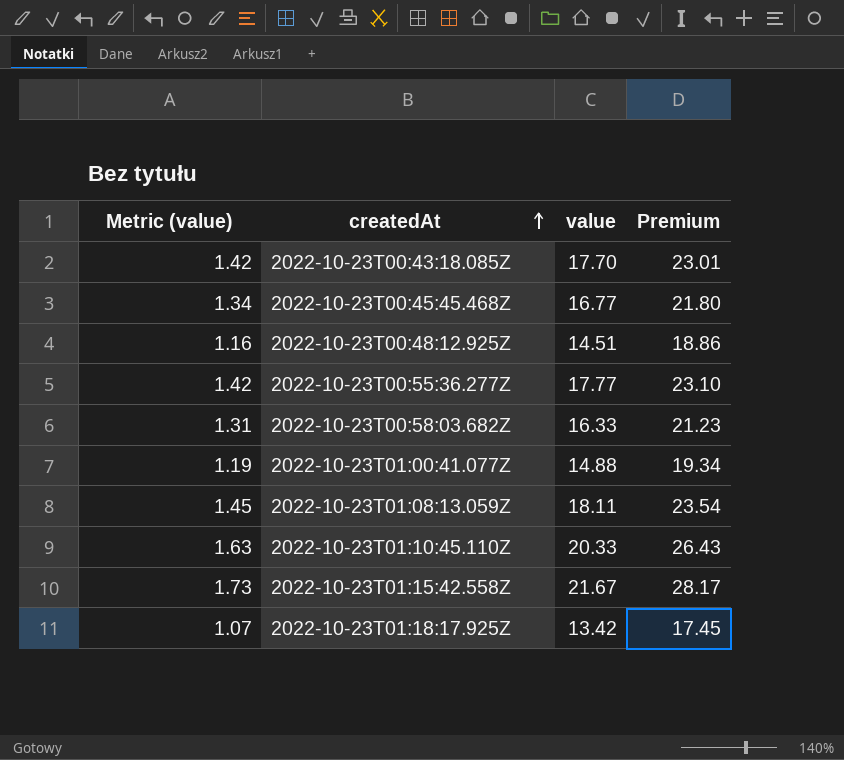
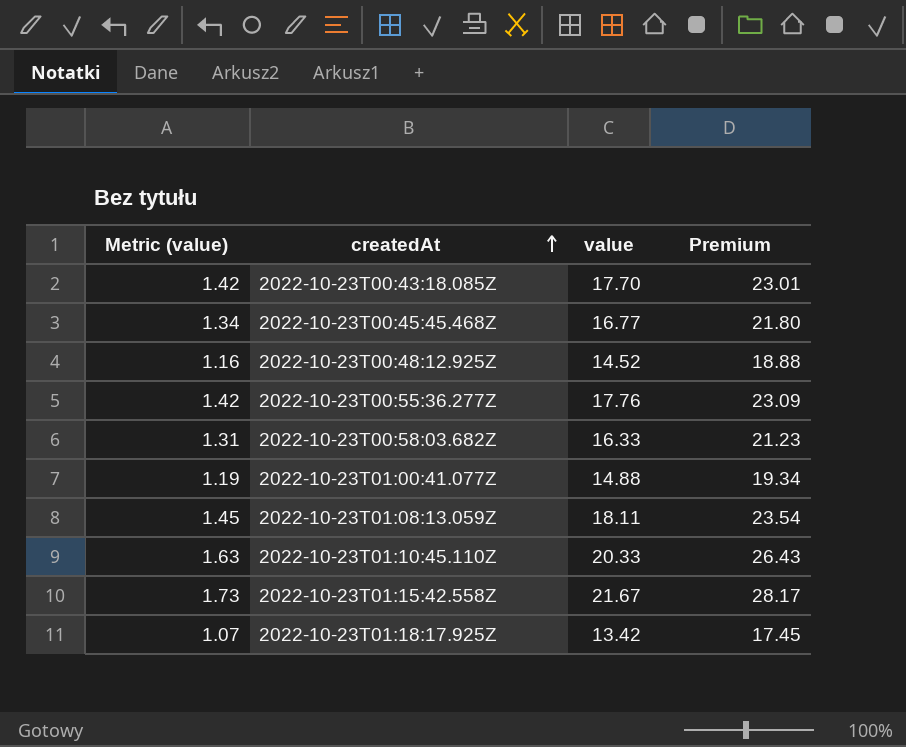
2022-10-23T00:48:12.925Z | value: 14.51 -> 14.52
2022-10-23T00:48:12.925Z | Premium: 18.86 -> 18.88
2022-10-23T00:55:36.277Z | value: 17.77 -> 17.76
2022-10-23T00:55:36.277Z | Premium: 23.10 -> 23.09

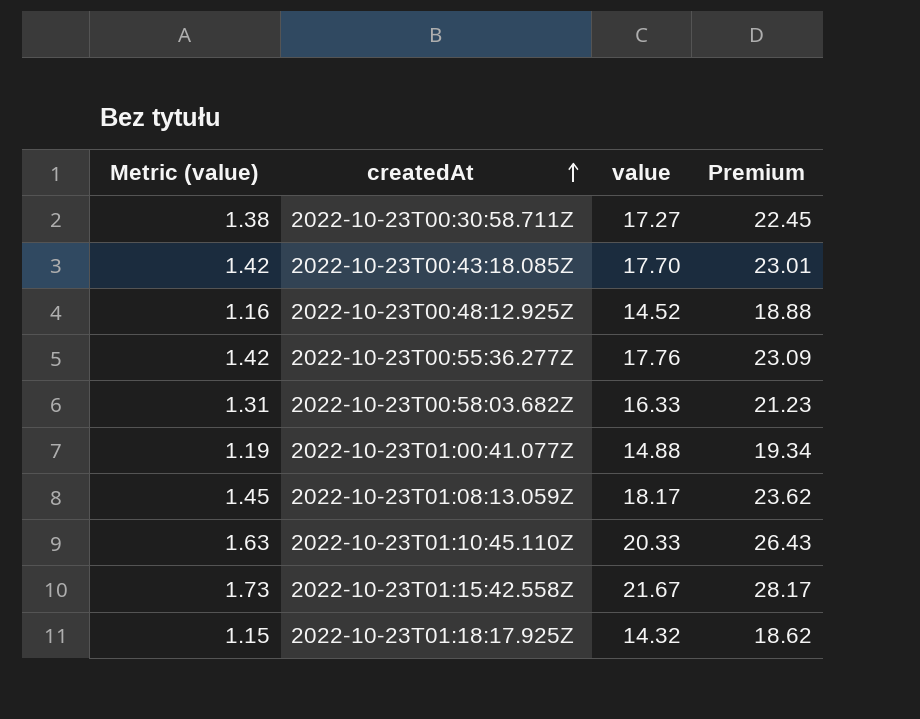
row 2022-10-23T00:45:45.468Z: 1.34 | 16.77 | 21.80 -> none
row 2022-10-23T00:30:58.711Z: none -> 1.38 | 17.27 | 22.45
2022-10-23T01:08:13.059Z | value: 18.11 -> 18.17
2022-10-23T01:08:13.059Z | Premium: 23.54 -> 23.62
2022-10-23T01:18:17.925Z | Metric (value): 1.07 -> 1.15
2022-10-23T01:18:17.925Z | value: 13.42 -> 14.32
2022-10-23T01:18:17.925Z | Premium: 17.45 -> 18.62

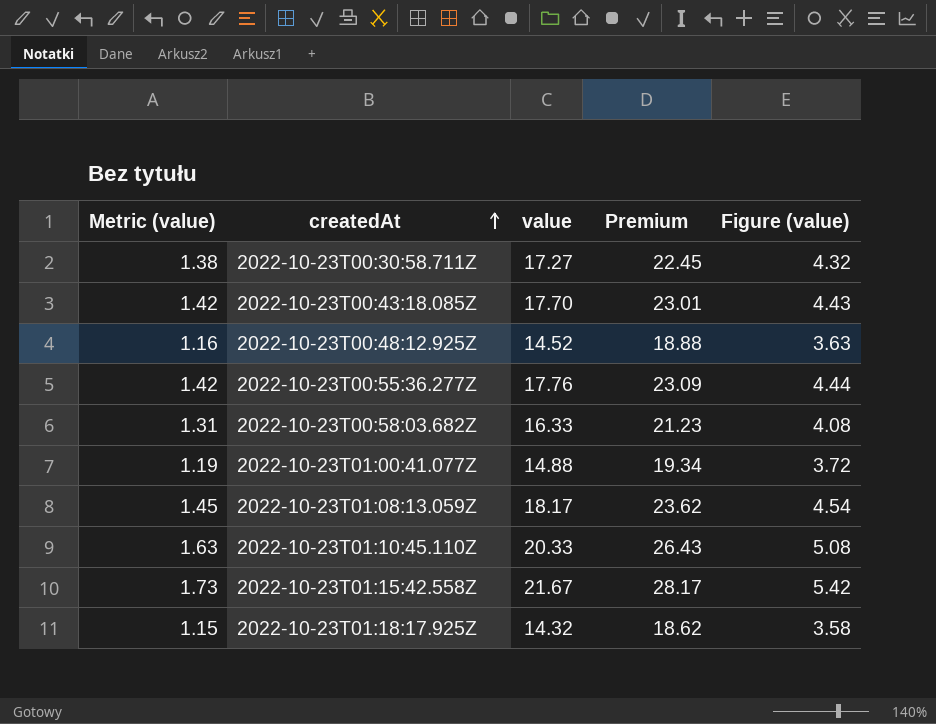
column Figure (value) | formula: none -> [value] * 0.25

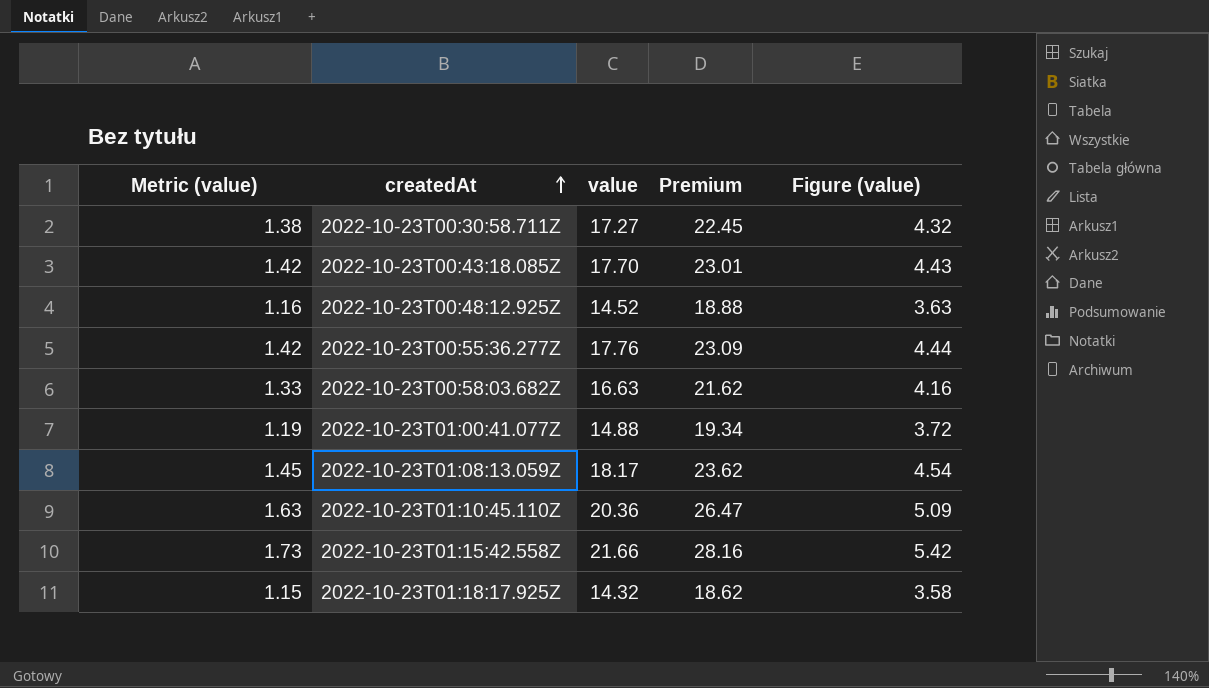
2022-10-23T00:58:03.682Z | Metric (value): 1.31 -> 1.33
2022-10-23T00:58:03.682Z | value: 16.33 -> 16.63
2022-10-23T00:58:03.682Z | Premium: 21.23 -> 21.62
2022-10-23T00:58:03.682Z | Figure (value): 4.08 -> 4.16
2022-10-23T01:10:45.110Z | value: 20.33 -> 20.36
2022-10-23T01:10:45.110Z | Premium: 26.43 -> 26.47
2022-10-23T01:10:45.110Z | Figure (value): 5.08 -> 5.09
2022-10-23T01:15:42.558Z | value: 21.67 -> 21.66
2022-10-23T01:15:42.558Z | Premium: 28.17 -> 28.16

